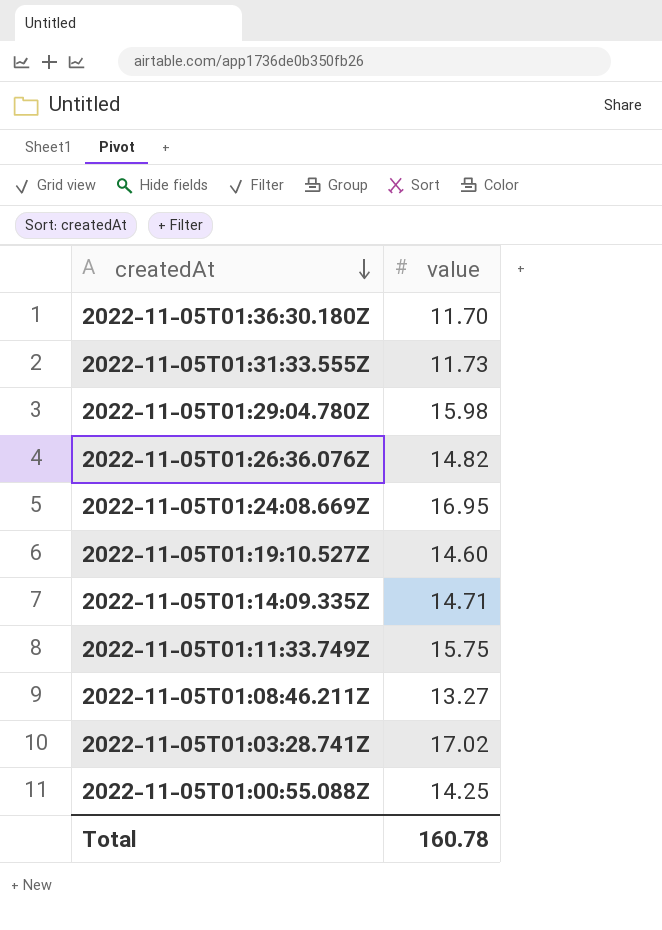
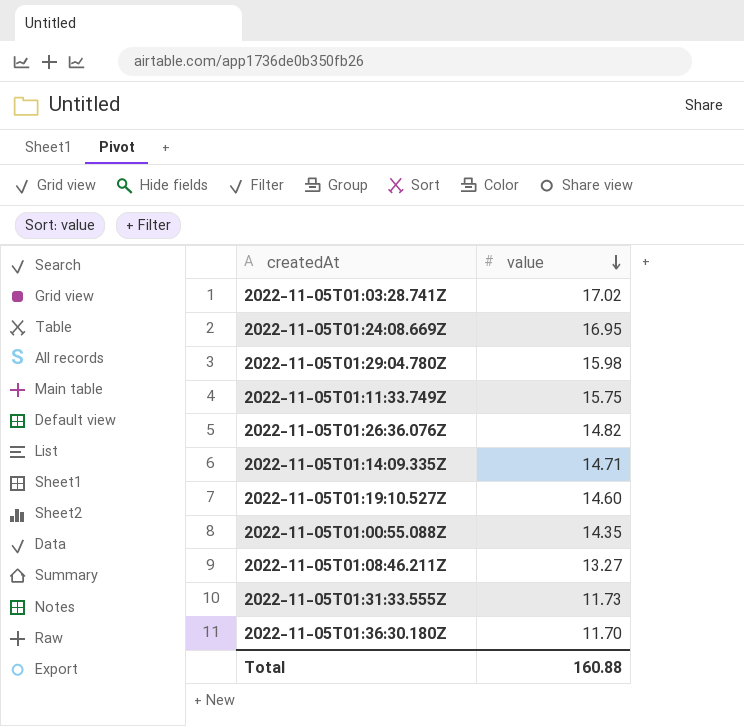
row order: createdAt descending -> value descending
2022-11-05T01:00:55.088Z | value: 14.25 -> 14.35
Total | value: 160.78 -> 160.88

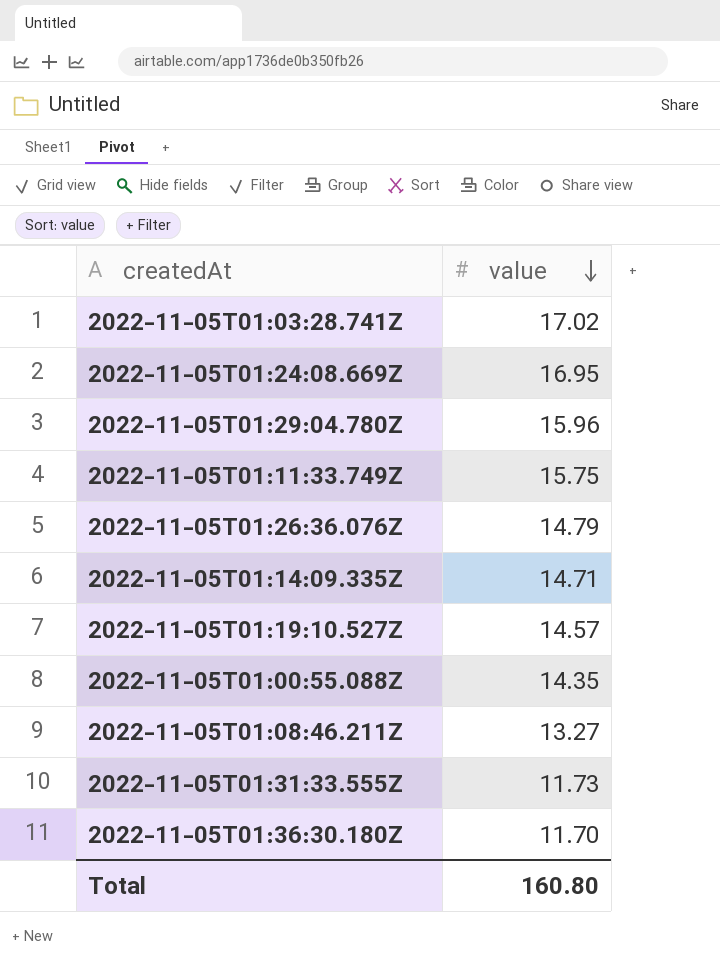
2022-11-05T01:29:04.780Z | value: 15.98 -> 15.96
2022-11-05T01:26:36.076Z | value: 14.82 -> 14.79
2022-11-05T01:19:10.527Z | value: 14.60 -> 14.57
Total | value: 160.88 -> 160.80

